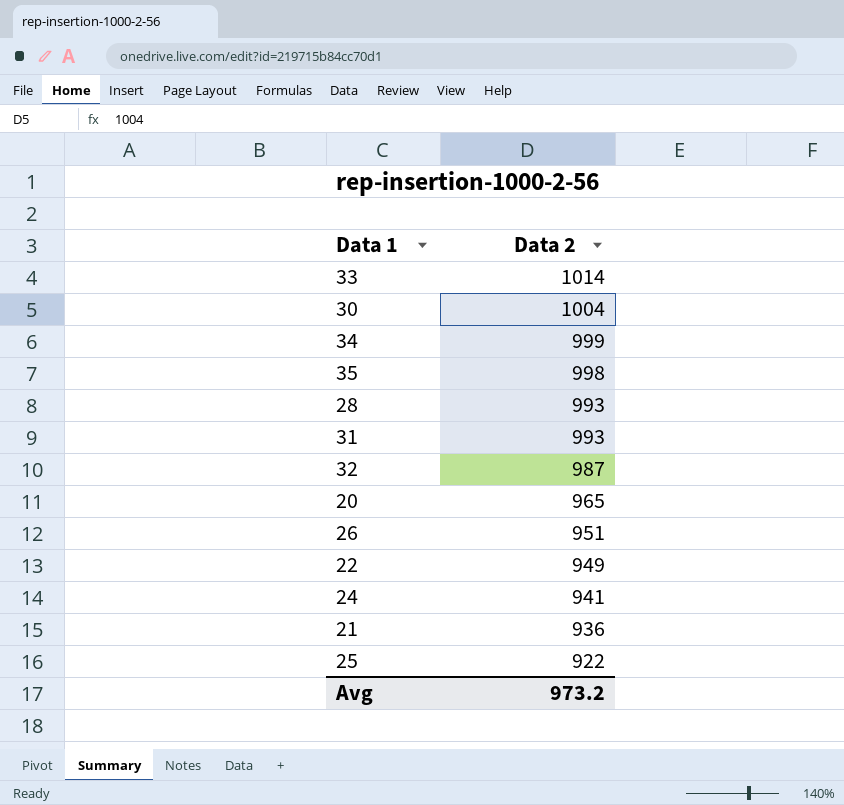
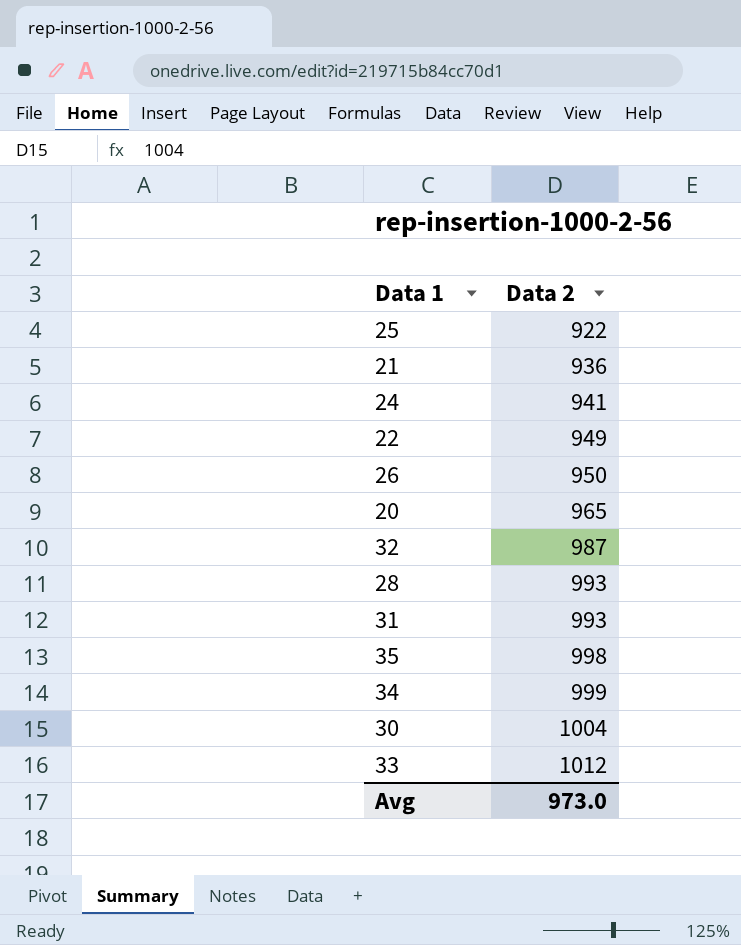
row order: Data 2 descending -> Data 2 ascending
26 | Data 2: 951 -> 950
33 | Data 2: 1014 -> 1012
Avg | Data 2: 973.2 -> 973.0

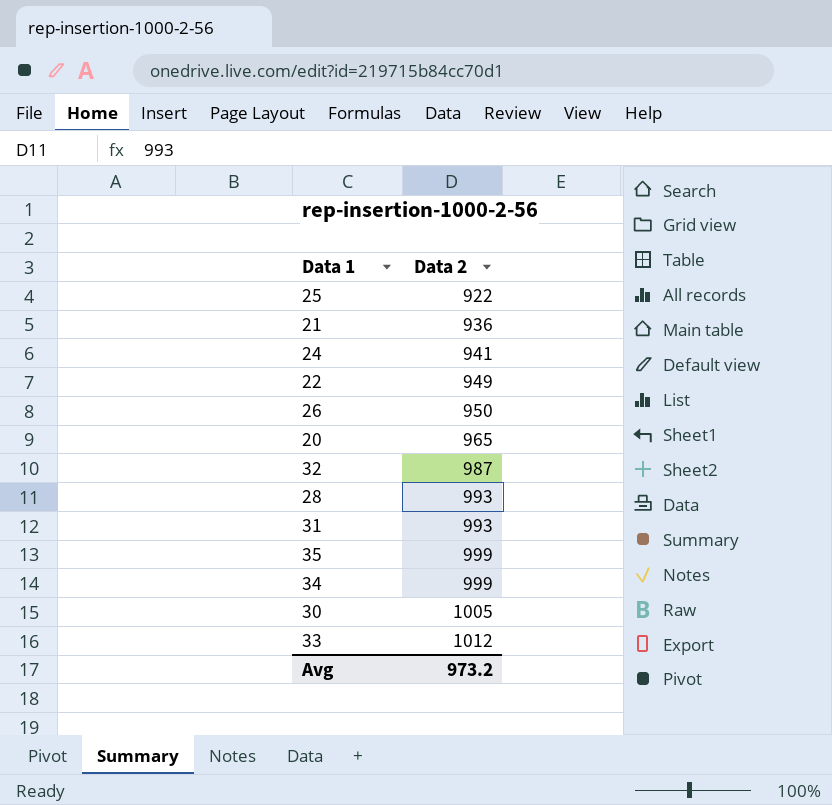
35 | Data 2: 998 -> 999
30 | Data 2: 1004 -> 1005
Avg | Data 2: 973.0 -> 973.2

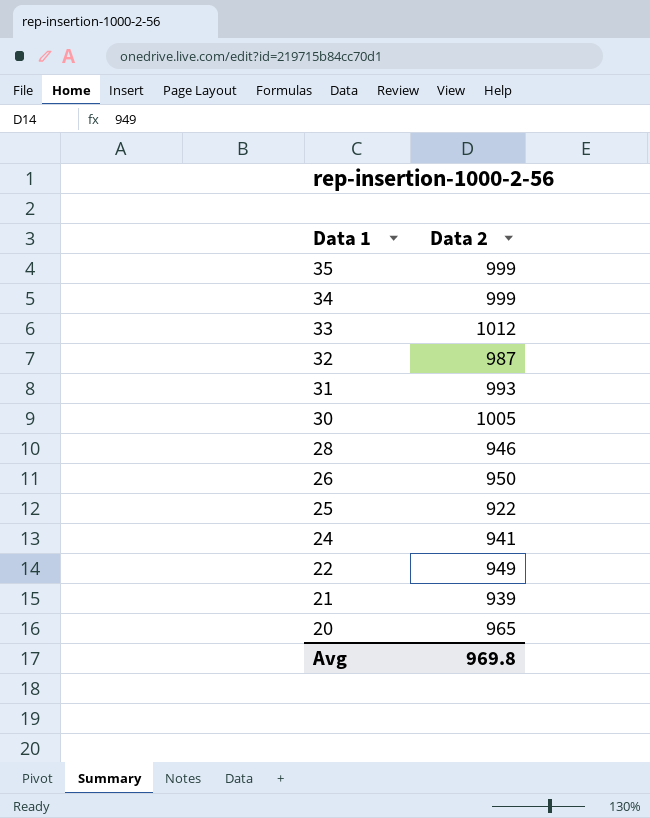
row order: Data 2 ascending -> Data 1 descending
28 | Data 2: 993 -> 946
21 | Data 2: 936 -> 939
Avg | Data 2: 973.2 -> 969.8

